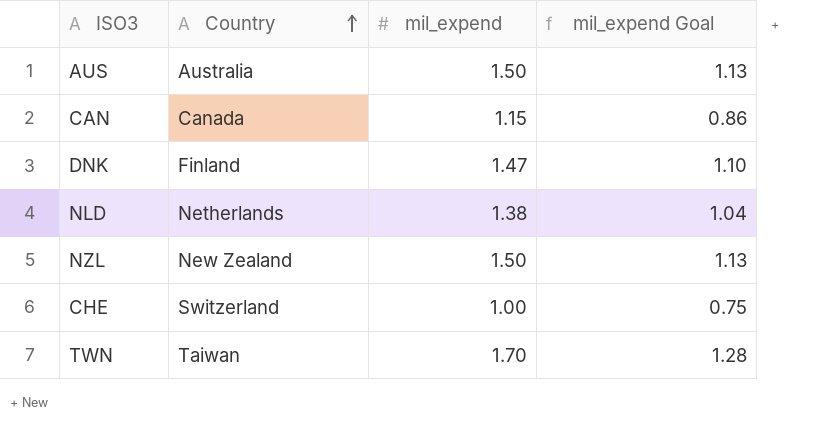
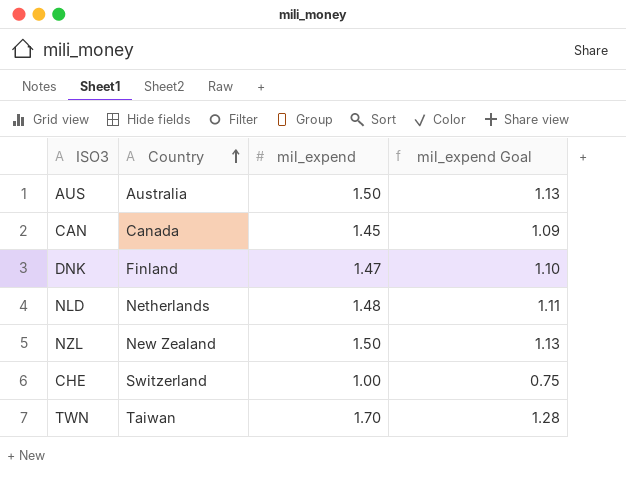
CAN | mil_expend: 1.15 -> 1.45
CAN | mil_expend Goal: 0.86 -> 1.09
NLD | mil_expend: 1.38 -> 1.48
NLD | mil_expend Goal: 1.04 -> 1.11

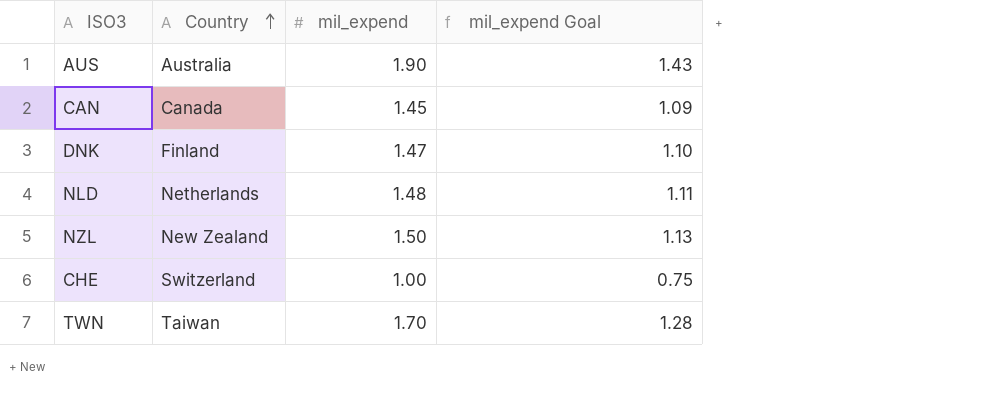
AUS | mil_expend: 1.50 -> 1.90
AUS | mil_expend Goal: 1.13 -> 1.43

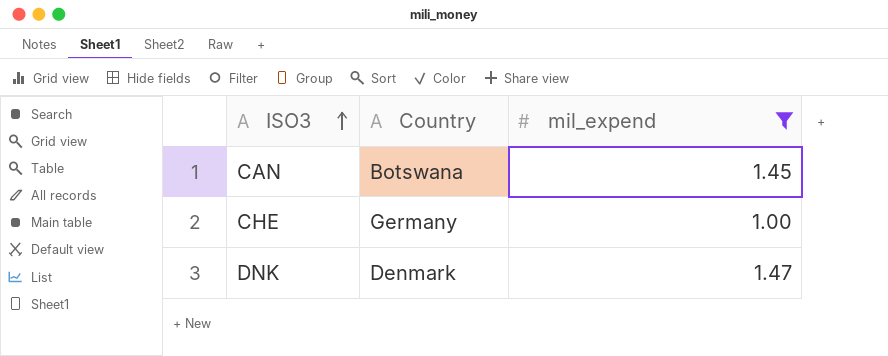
filter: none -> mil_expend <= 1.47
row order: Country ascending -> ISO3 ascending
column mil_expend Goal | formula: [mil_expend] * 0.75 -> none
CAN | Country: Canada -> Botswana
CHE | Country: Switzerland -> Germany
DNK | Country: Finland -> Denmark

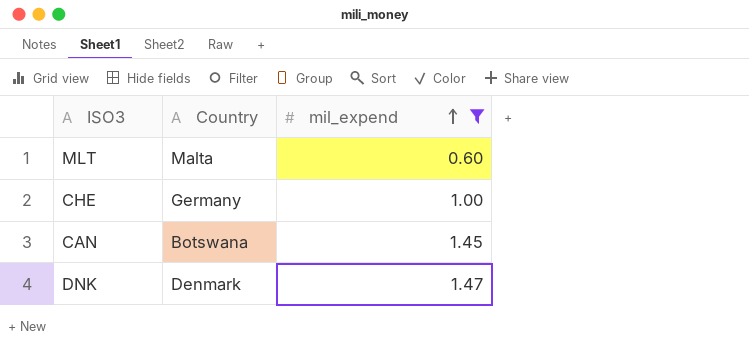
row order: ISO3 ascending -> mil_expend ascending
row MLT: none -> Malta | 0.60

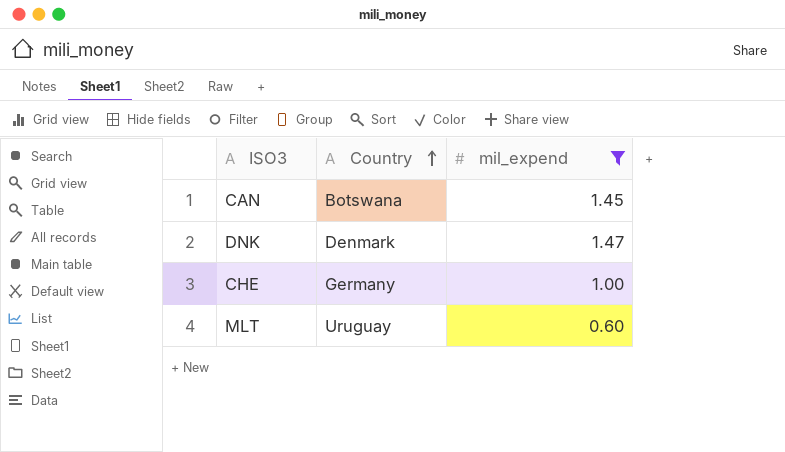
row order: mil_expend ascending -> Country ascending
MLT | Country: Malta -> Uruguay

